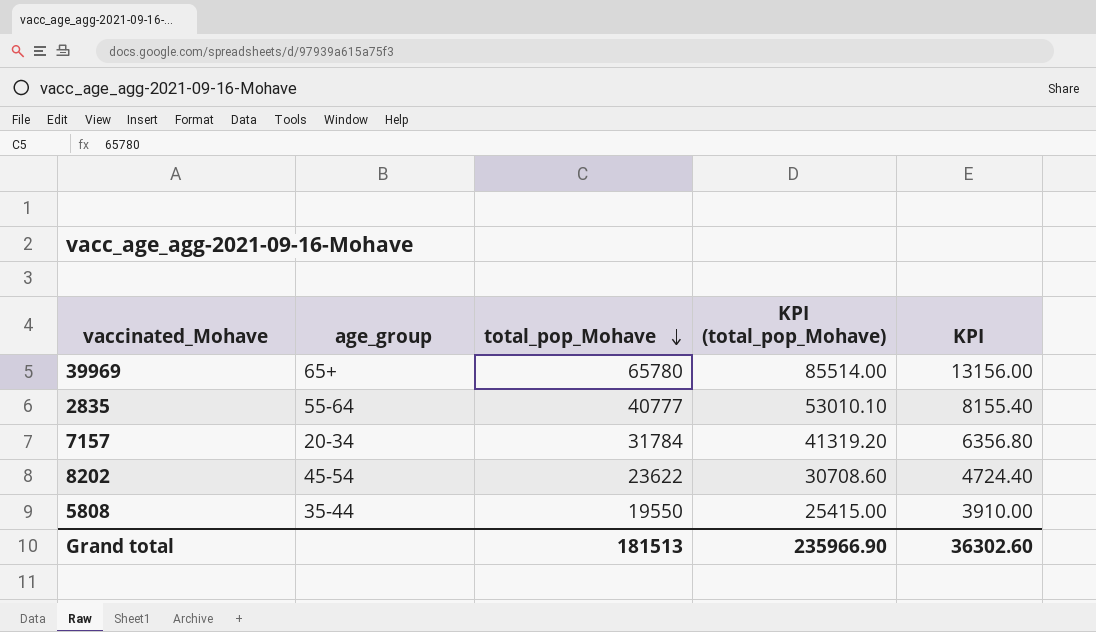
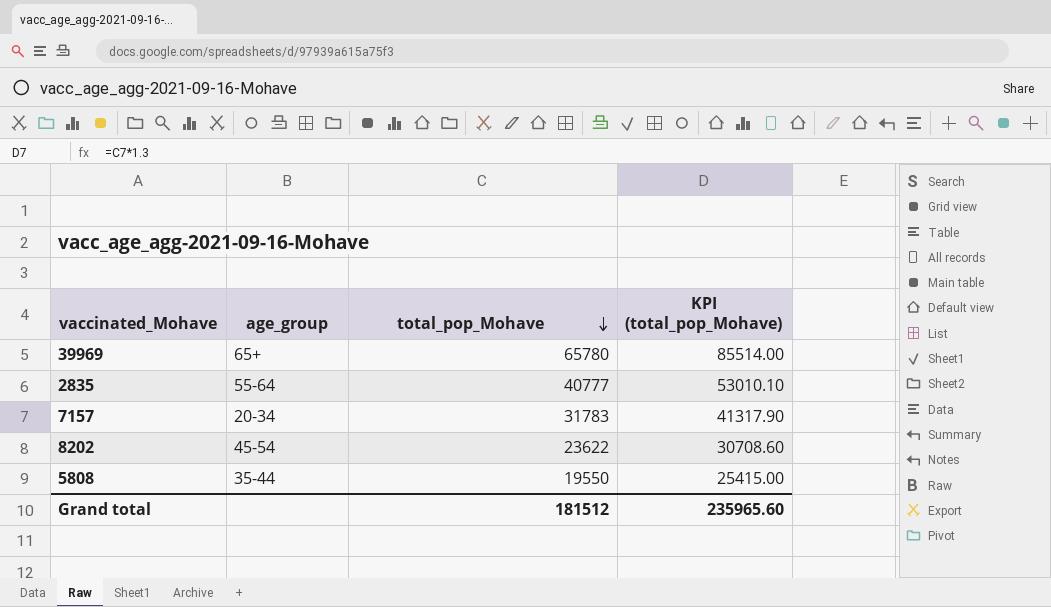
column KPI | formula: [total_pop_Mohave] * 0.2 -> none
7157 | total_pop_Mohave: 31784 -> 31783
7157 | KPI (total_pop_Mohave): 41319.20 -> 41317.90
Grand total | total_pop_Mohave: 181513 -> 181512
Grand total | KPI (total_pop_Mohave): 235966.90 -> 235965.60

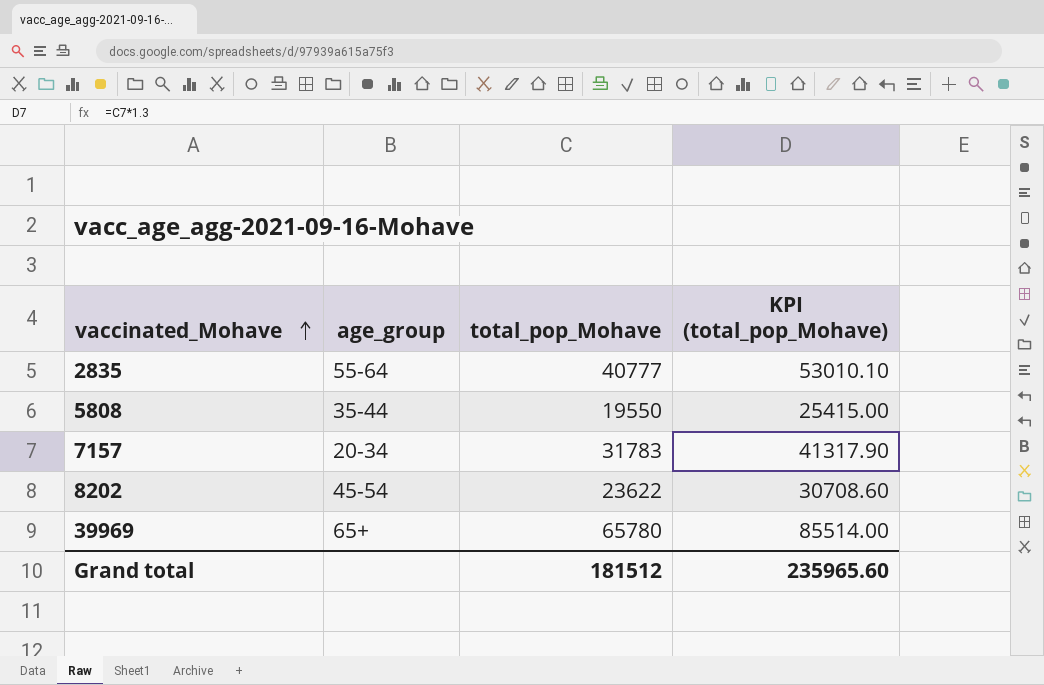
row order: total_pop_Mohave descending -> vaccinated_Mohave ascending

